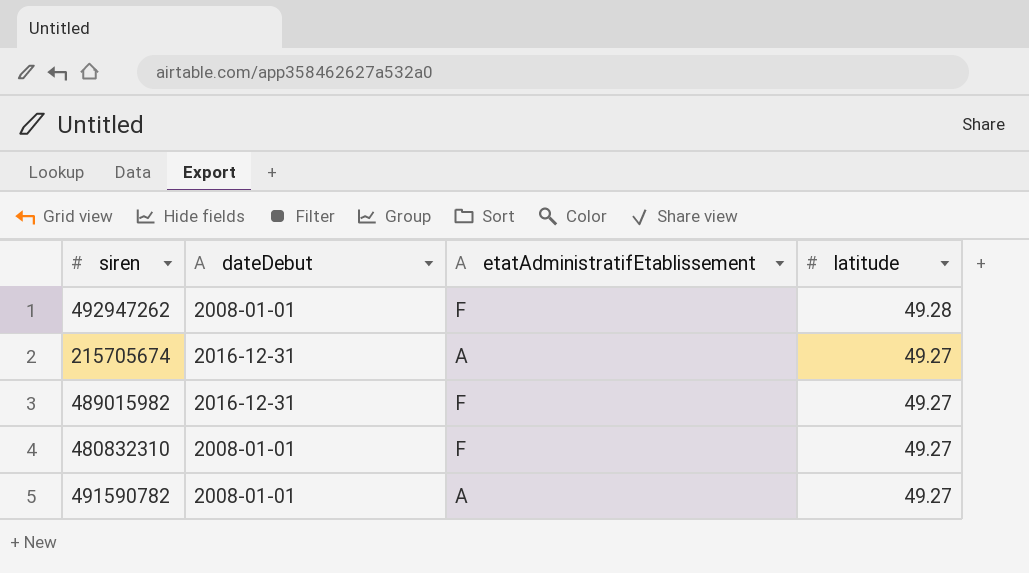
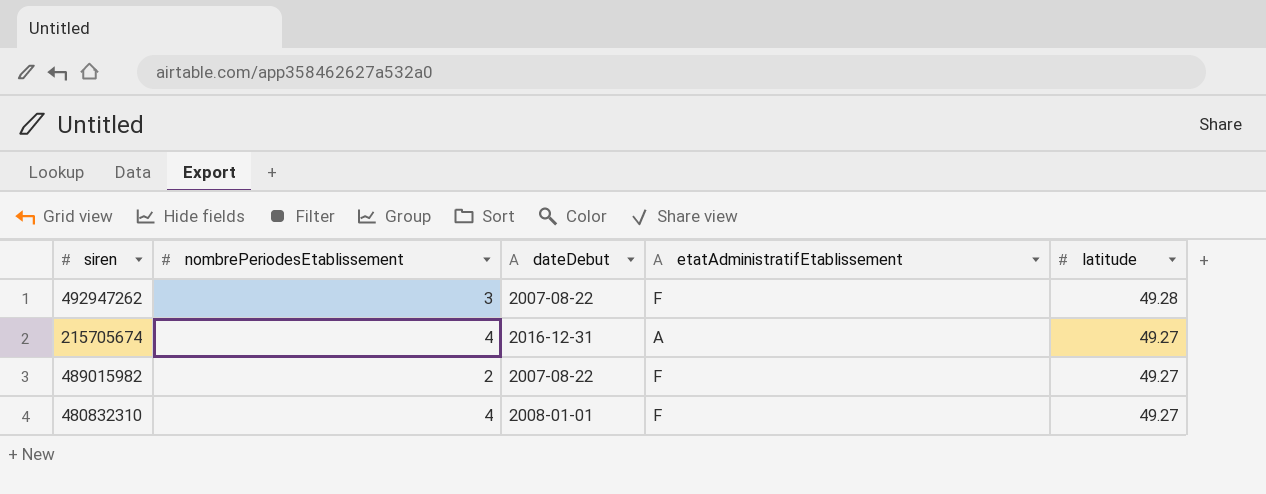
column nombrePeriodesEtablissement | position: none -> 2
row 491590782: 2008-01-01 | A | 49.27 -> none
492947262 | dateDebut: 2008-01-01 -> 2007-08-22
489015982 | dateDebut: 2016-12-31 -> 2007-08-22

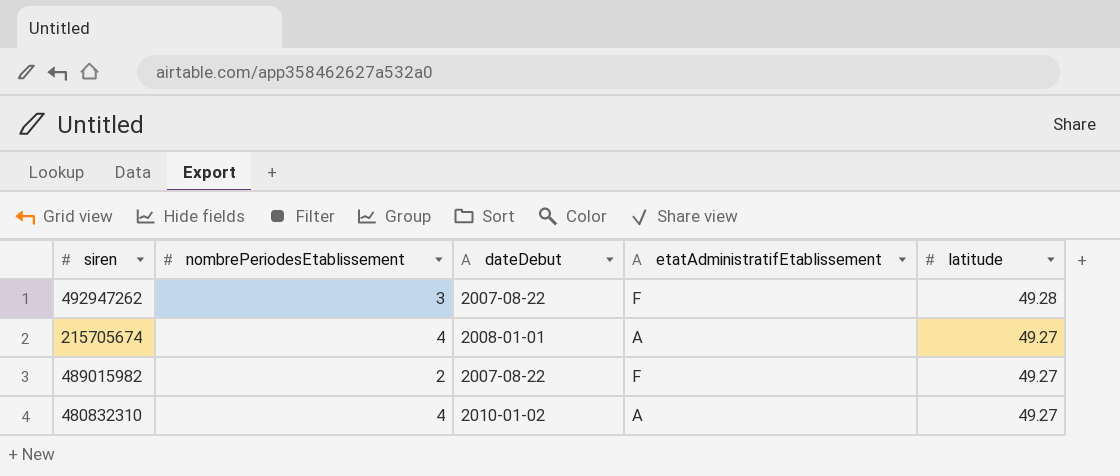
215705674 | dateDebut: 2016-12-31 -> 2008-01-01
480832310 | dateDebut: 2008-01-01 -> 2010-01-02
480832310 | etatAdministratifEtablissement: F -> A

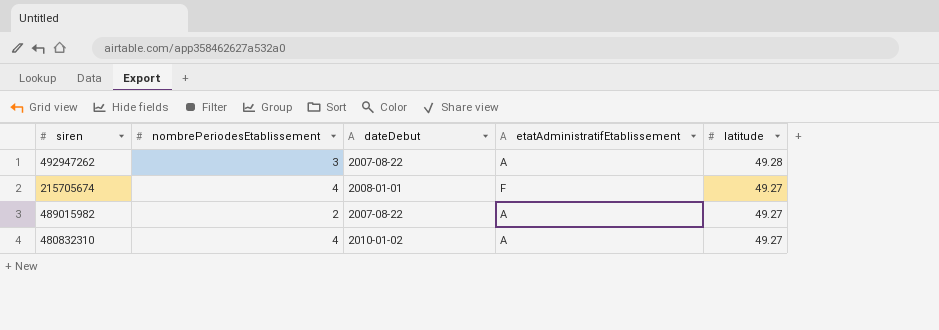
492947262 | etatAdministratifEtablissement: F -> A
215705674 | etatAdministratifEtablissement: A -> F
489015982 | etatAdministratifEtablissement: F -> A

